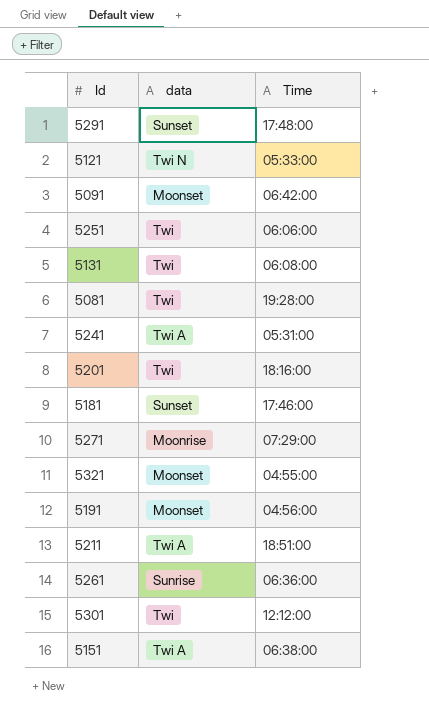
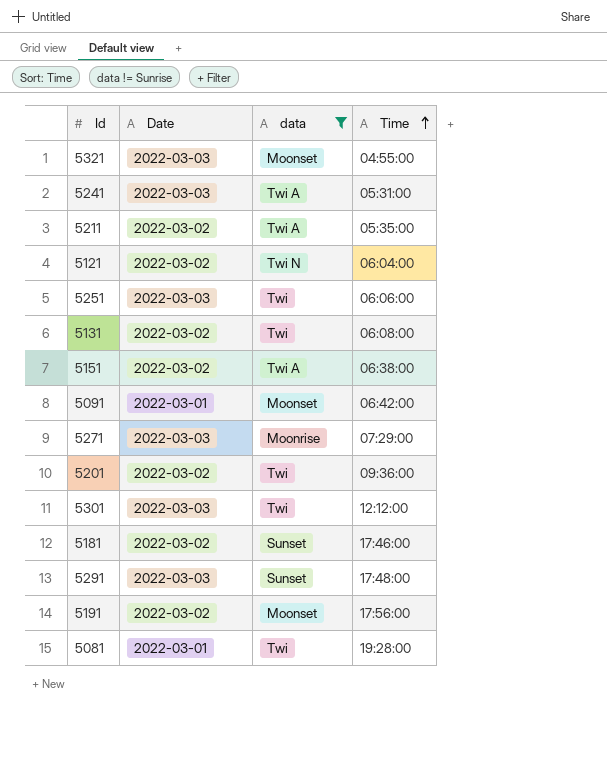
filter: none -> data != Sunrise
row order: none -> Time ascending
column Date | position: none -> 2
5211 | Time: 18:51:00 -> 05:35:00
5121 | Time: 05:33:00 -> 06:04:00
5201 | Time: 18:16:00 -> 09:36:00
5191 | Time: 04:56:00 -> 17:56:00

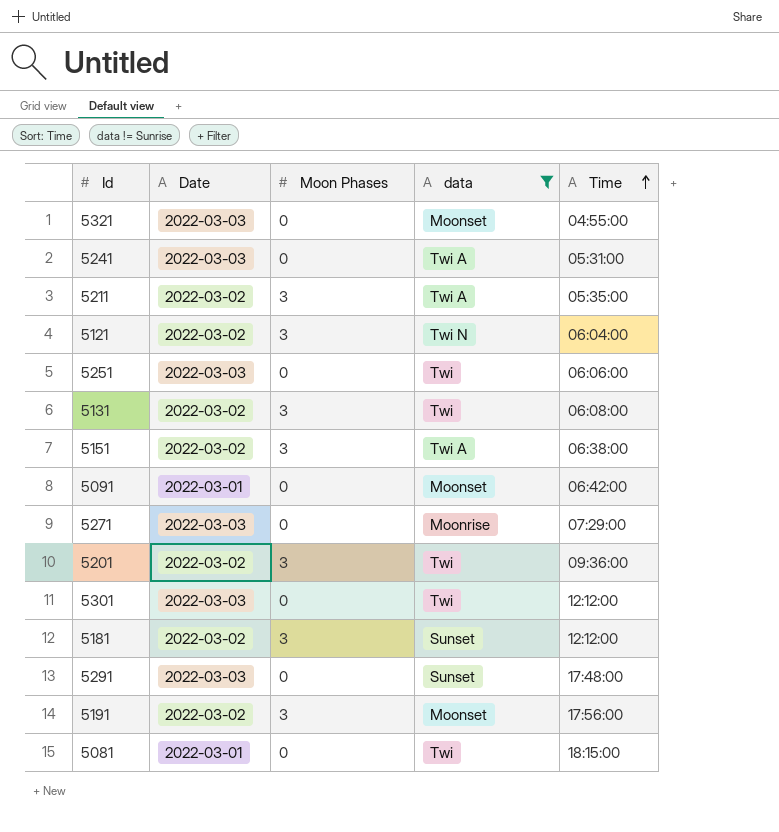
column Moon Phases | position: none -> 3
5181 | Time: 17:46:00 -> 12:12:00
5081 | Time: 19:28:00 -> 18:15:00

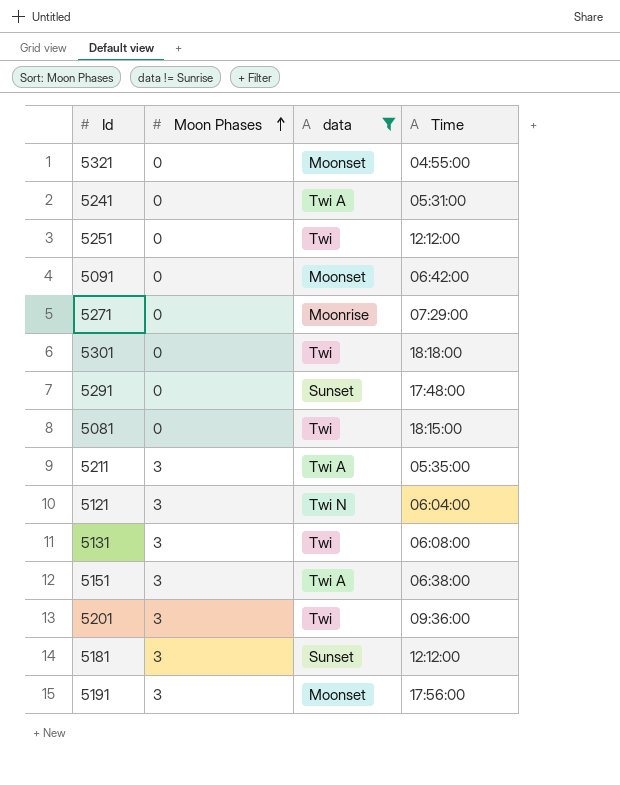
row order: Time ascending -> Moon Phases ascending
column Date | position: 2 -> none
5251 | Time: 06:06:00 -> 12:12:00
5301 | Time: 12:12:00 -> 18:18:00

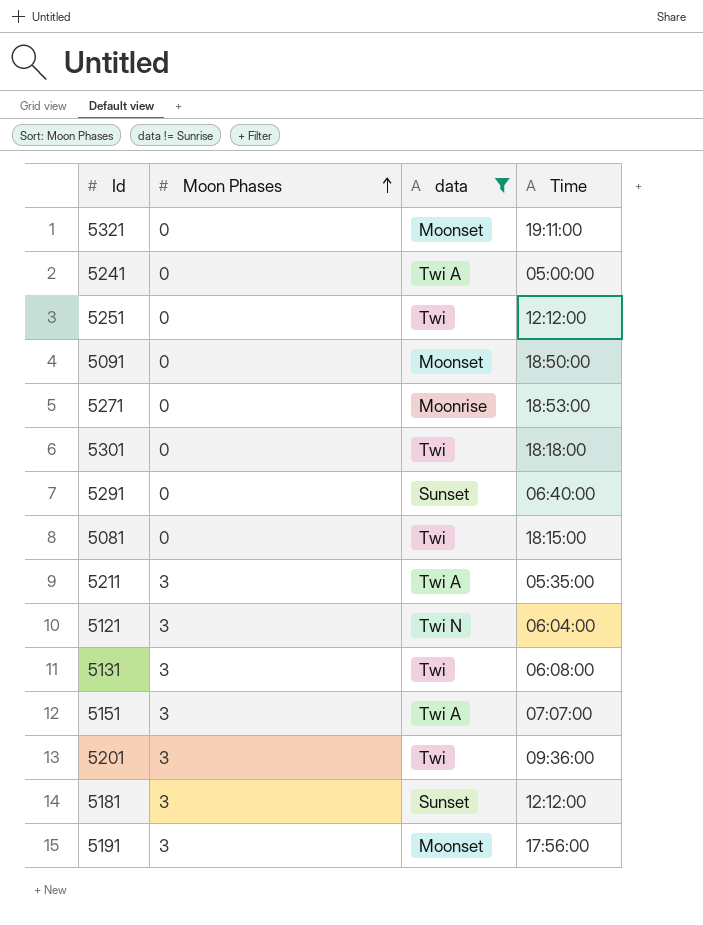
5321 | Time: 04:55:00 -> 19:11:00
5241 | Time: 05:31:00 -> 05:00:00
5091 | Time: 06:42:00 -> 18:50:00
5271 | Time: 07:29:00 -> 18:53:00
5291 | Time: 17:48:00 -> 06:40:00
5151 | Time: 06:38:00 -> 07:07:00

